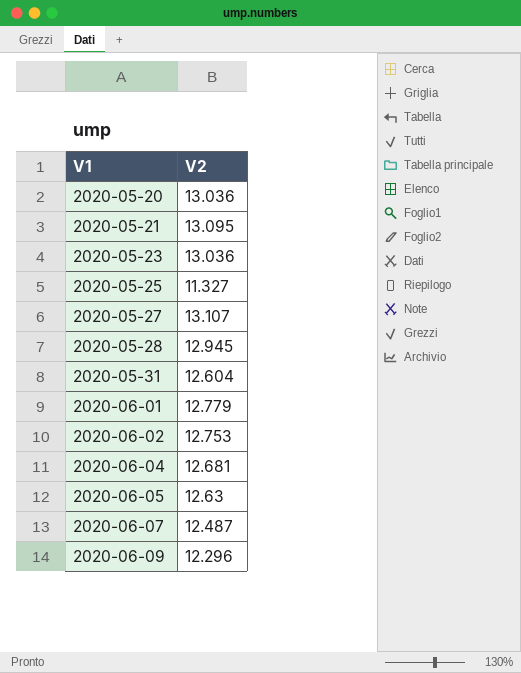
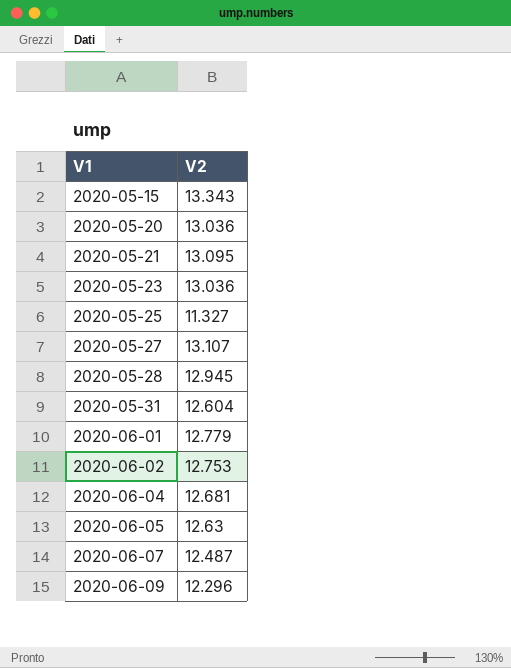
row 2020-05-15: none -> 13.343

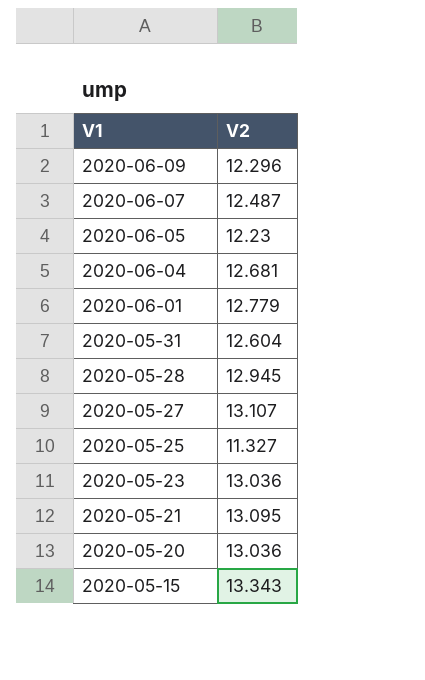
row order: V1 ascending -> V1 descending
row 2020-06-02: 12.753 -> none
2020-06-05 | V2: 12.63 -> 12.23

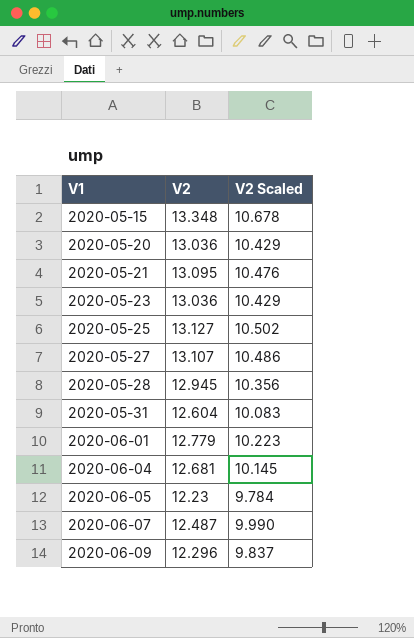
row order: V1 descending -> V1 ascending
column V2 Scaled | formula: none -> [V2] * 0.8
2020-05-15 | V2: 13.343 -> 13.348
2020-05-25 | V2: 11.327 -> 13.127

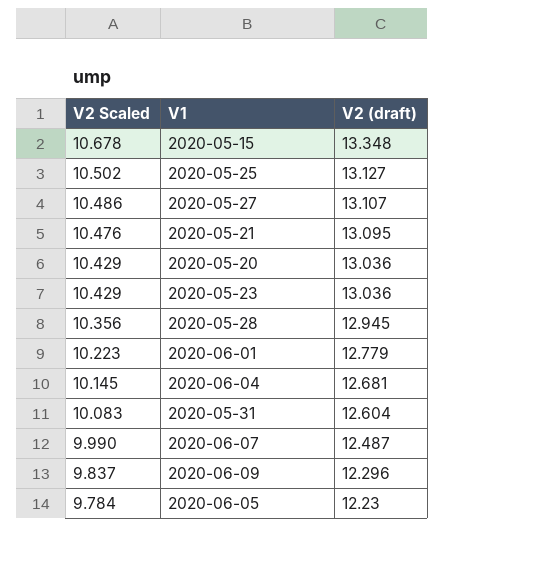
row order: V1 ascending -> V2 Scaled descending
column V2 Scaled | position: 3 -> 1
column name: V2 -> V2 (draft)

